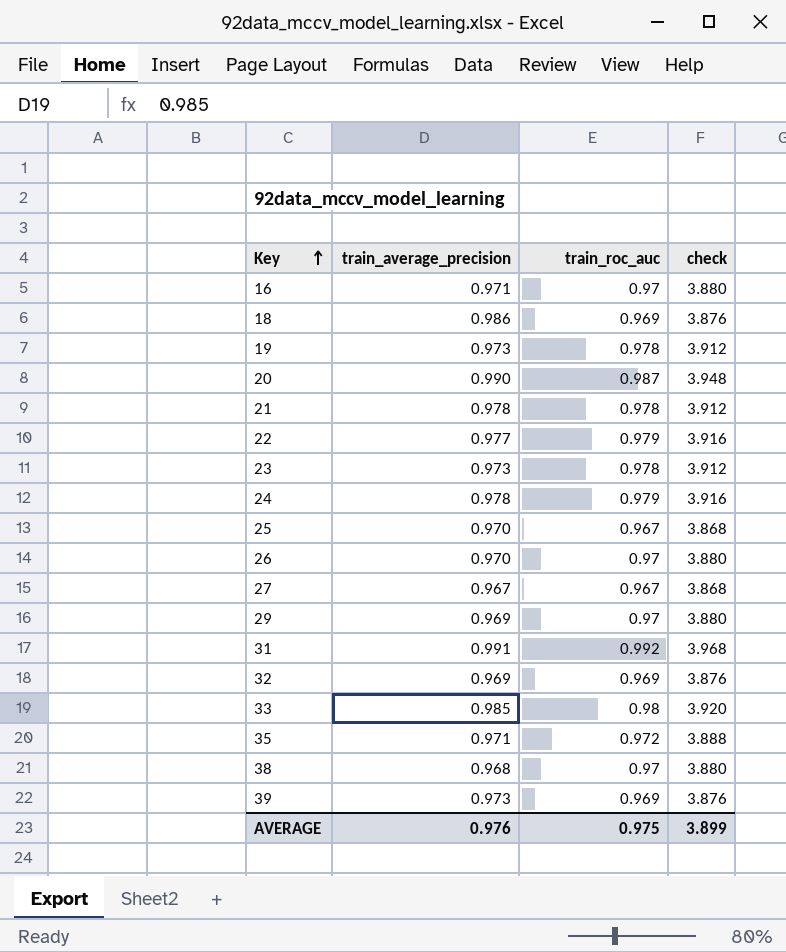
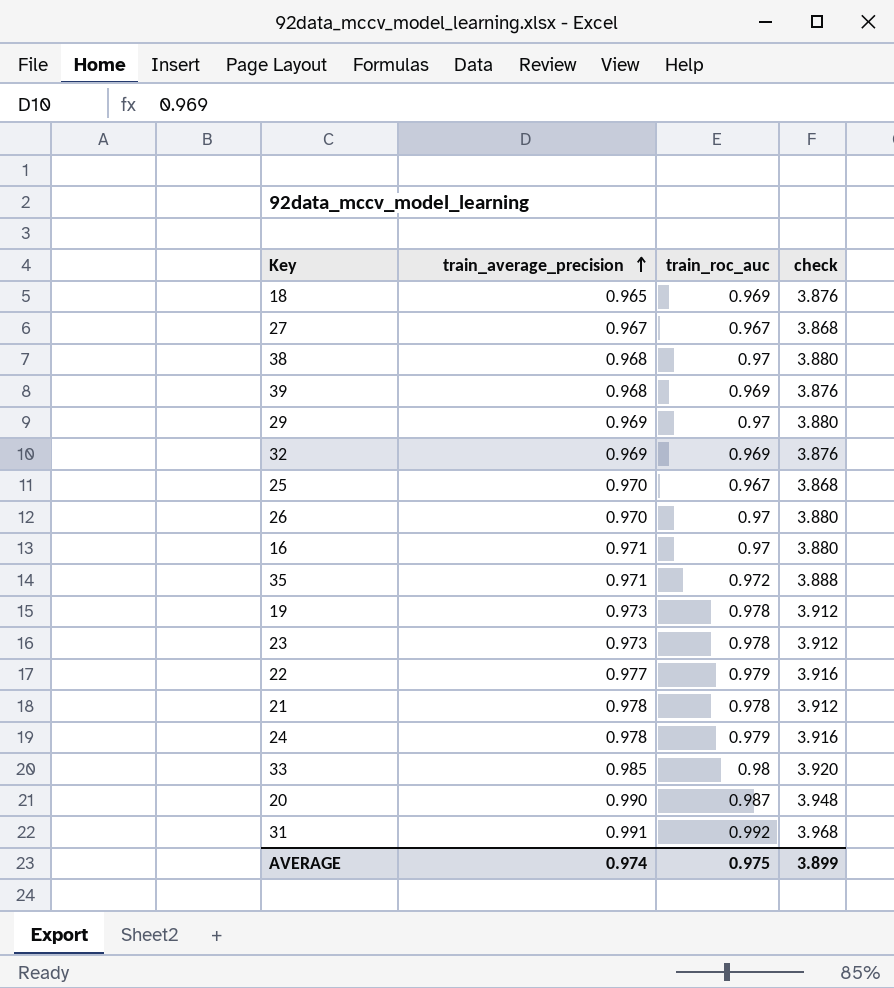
row order: Key ascending -> train_average_precision ascending
18 | train_average_precision: 0.986 -> 0.965
39 | train_average_precision: 0.973 -> 0.968
AVERAGE | train_average_precision: 0.976 -> 0.974

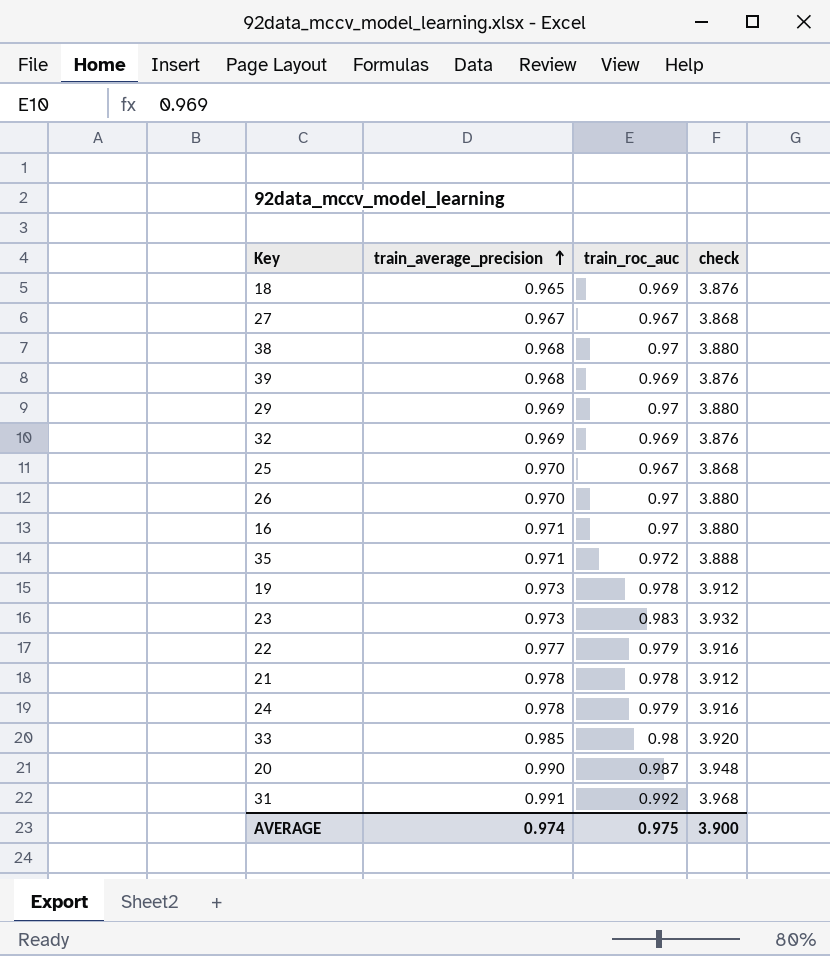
23 | train_roc_auc: 0.978 -> 0.983
23 | check: 3.912 -> 3.932
AVERAGE | check: 3.899 -> 3.900

